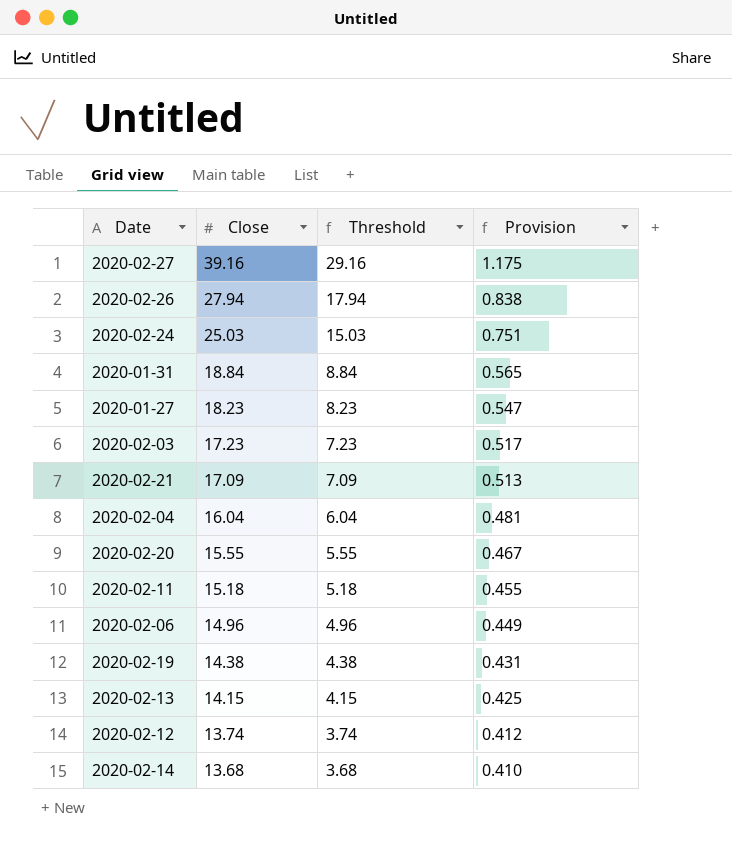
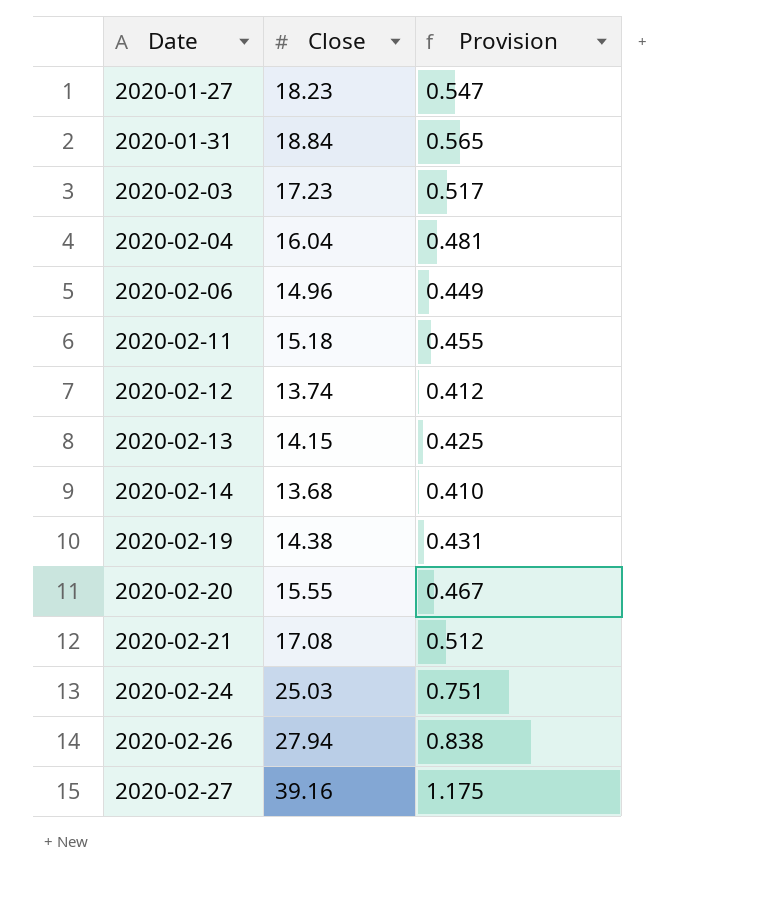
row order: Close descending -> Date ascending
column Threshold | formula: [Close] - 10 -> none
2020-02-21 | Close: 17.09 -> 17.08
2020-02-21 | Provision: 0.513 -> 0.512

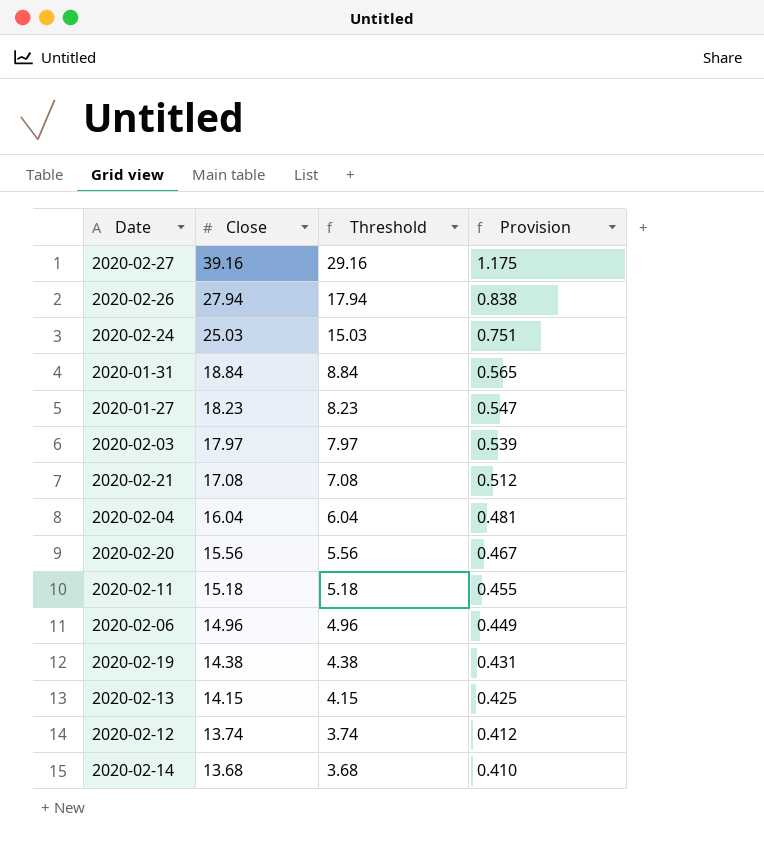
row order: Date ascending -> Close descending
column Threshold | formula: none -> [Close] - 10
2020-02-03 | Close: 17.23 -> 17.97
2020-02-03 | Provision: 0.517 -> 0.539
2020-02-20 | Close: 15.55 -> 15.56

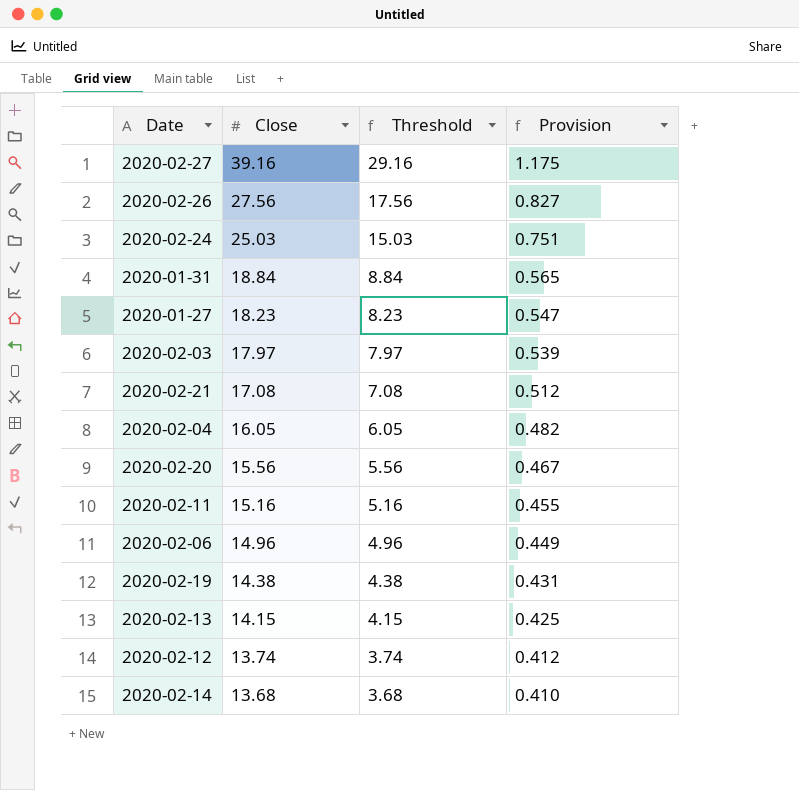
2020-02-26 | Close: 27.94 -> 27.56
2020-02-26 | Threshold: 17.94 -> 17.56
2020-02-26 | Provision: 0.838 -> 0.827
2020-02-04 | Close: 16.04 -> 16.05
2020-02-04 | Threshold: 6.04 -> 6.05
2020-02-04 | Provision: 0.481 -> 0.482
2020-02-11 | Close: 15.18 -> 15.16
2020-02-11 | Threshold: 5.18 -> 5.16

